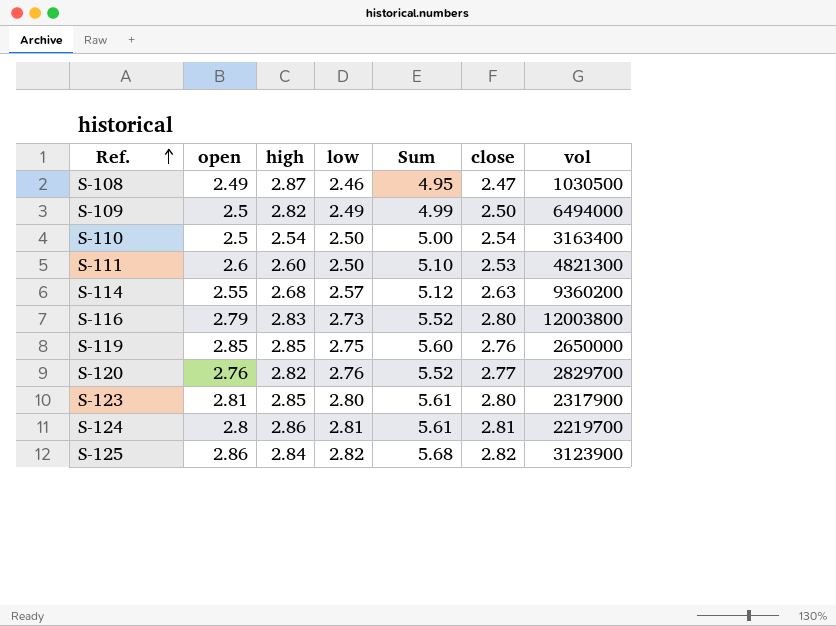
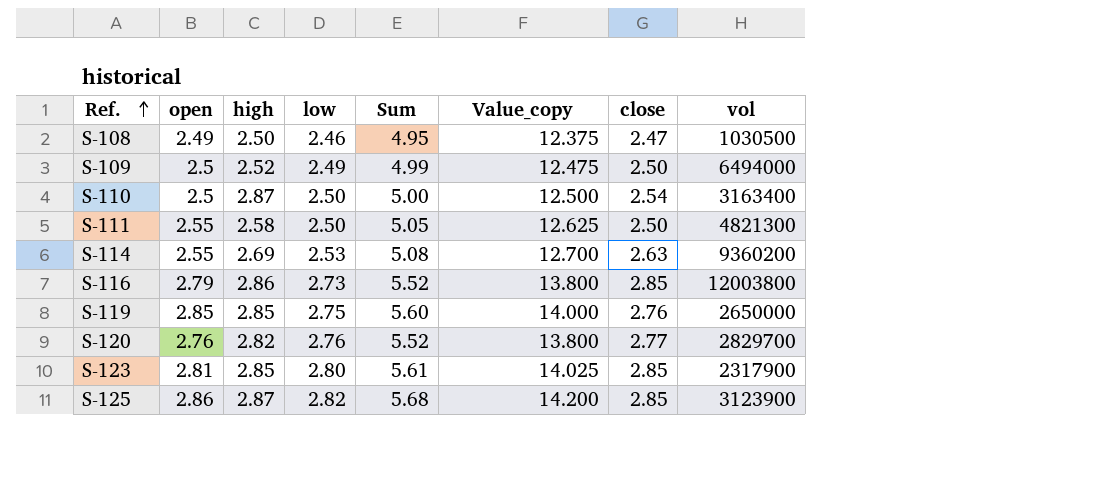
column Value_copy | formula: none -> [Sum] * 2.5
row S-124: 2.8 | 2.86 | 2.81 | 5.61 | 2.81 | 2219700 -> none
S-108 | high: 2.87 -> 2.50
S-109 | high: 2.82 -> 2.52
S-110 | high: 2.54 -> 2.87
S-111 | open: 2.6 -> 2.55
S-111 | high: 2.60 -> 2.58
S-111 | Sum: 5.10 -> 5.05
S-111 | close: 2.53 -> 2.50
S-114 | high: 2.68 -> 2.69
S-114 | low: 2.57 -> 2.53
S-114 | Sum: 5.12 -> 5.08
S-116 | high: 2.83 -> 2.86
S-116 | close: 2.80 -> 2.85
S-123 | close: 2.80 -> 2.85
S-125 | high: 2.84 -> 2.87
S-125 | close: 2.82 -> 2.85

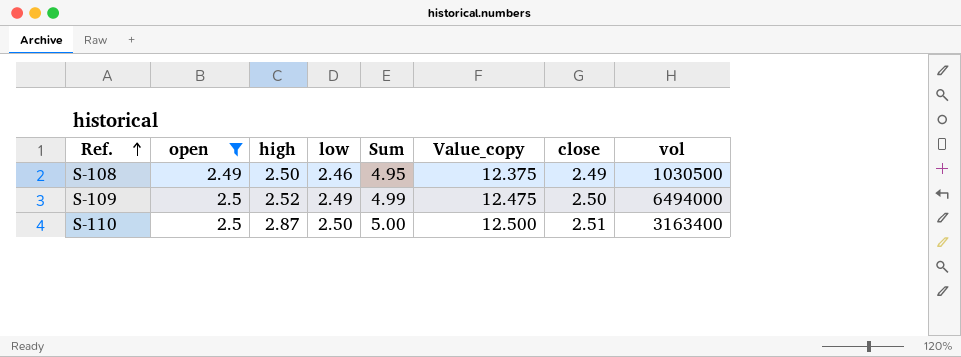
filter: none -> open <= 2.5
S-108 | close: 2.47 -> 2.49
S-110 | close: 2.54 -> 2.51

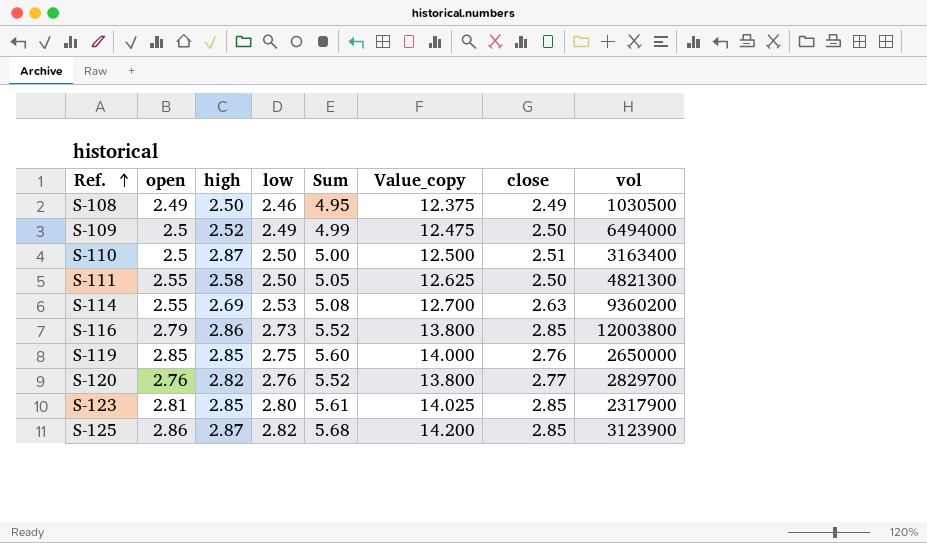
filter: open <= 2.5 -> none

